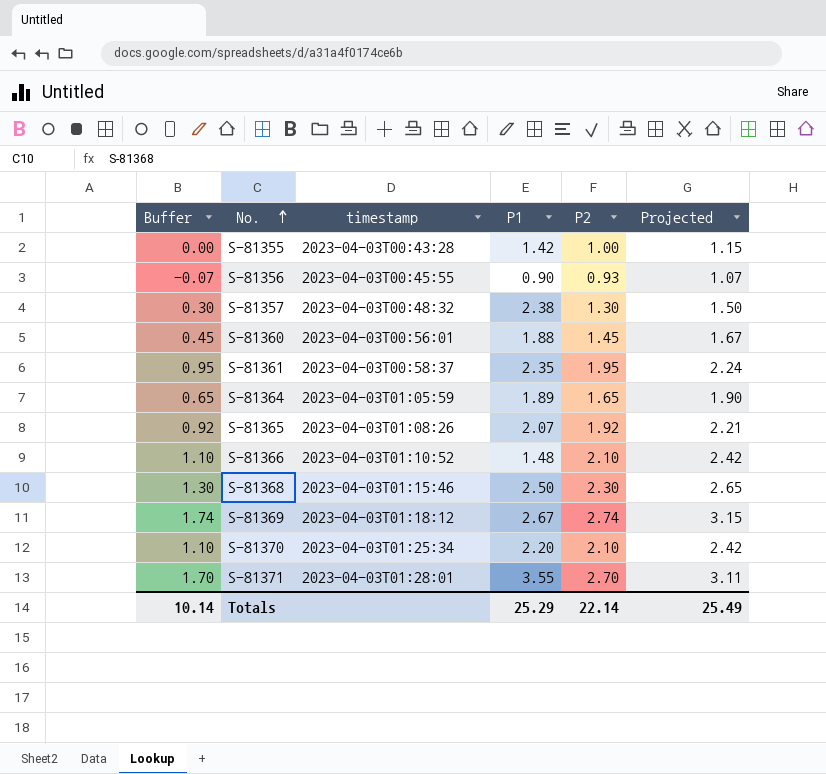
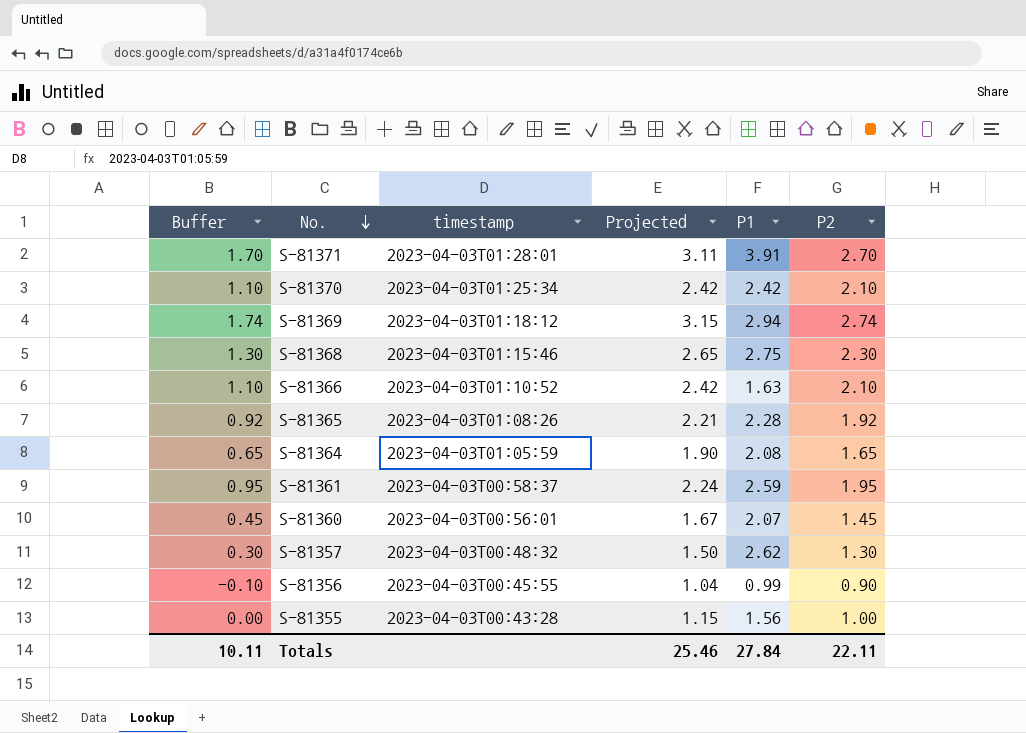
row order: No. ascending -> No. descending
column Projected | position: 6 -> 4
S-81371 | P1: 3.55 -> 3.91
S-81370 | P1: 2.20 -> 2.42
S-81369 | P1: 2.67 -> 2.94
S-81368 | P1: 2.50 -> 2.75
S-81366 | P1: 1.48 -> 1.63
S-81365 | P1: 2.07 -> 2.28
S-81364 | P1: 1.89 -> 2.08
S-81361 | P1: 2.35 -> 2.59
S-81360 | P1: 1.88 -> 2.07
S-81357 | P1: 2.38 -> 2.62
S-81356 | Buffer: -0.07 -> -0.10
S-81356 | Projected: 1.07 -> 1.04
S-81356 | P1: 0.90 -> 0.99
S-81356 | P2: 0.93 -> 0.90
S-81355 | P1: 1.42 -> 1.56
Totals | Buffer: 10.14 -> 10.11
Totals | Projected: 25.49 -> 25.46
Totals | P1: 25.29 -> 27.84
Totals | P2: 22.14 -> 22.11

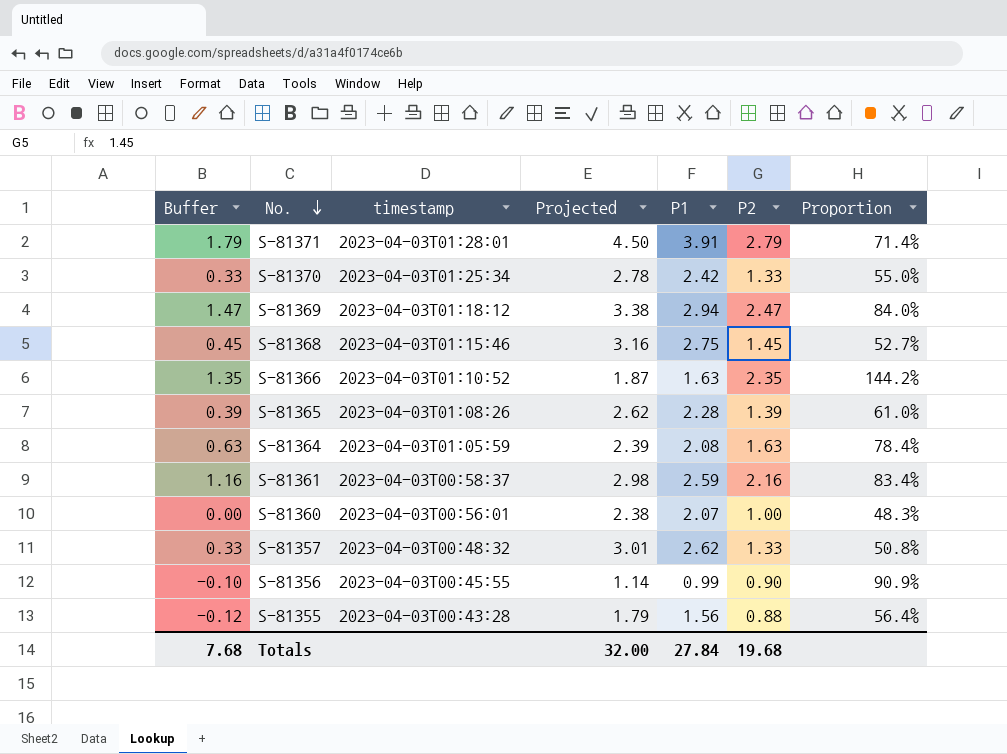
column Projected | formula: [P2] * 1.15 -> [P1] * 1.15
column Proportion | formula: none -> [P2] / [P1]
S-81371 | Buffer: 1.70 -> 1.79
S-81371 | P2: 2.70 -> 2.79
S-81370 | Buffer: 1.10 -> 0.33
S-81370 | P2: 2.10 -> 1.33
S-81369 | Buffer: 1.74 -> 1.47
S-81369 | P2: 2.74 -> 2.47
S-81368 | Buffer: 1.30 -> 0.45
S-81368 | P2: 2.30 -> 1.45
S-81366 | Buffer: 1.10 -> 1.35
S-81366 | P2: 2.10 -> 2.35
S-81365 | Buffer: 0.92 -> 0.39
S-81365 | P2: 1.92 -> 1.39
S-81364 | Buffer: 0.65 -> 0.63
S-81364 | P2: 1.65 -> 1.63
S-81361 | Buffer: 0.95 -> 1.16
S-81361 | P2: 1.95 -> 2.16
S-81360 | Buffer: 0.45 -> 0.00
S-81360 | P2: 1.45 -> 1.00
S-81357 | Buffer: 0.30 -> 0.33
S-81357 | P2: 1.30 -> 1.33
S-81355 | Buffer: 0.00 -> -0.12
S-81355 | P2: 1.00 -> 0.88
Totals | Buffer: 10.11 -> 7.68
Totals | Projected: 25.46 -> 32.00
Totals | P2: 22.11 -> 19.68

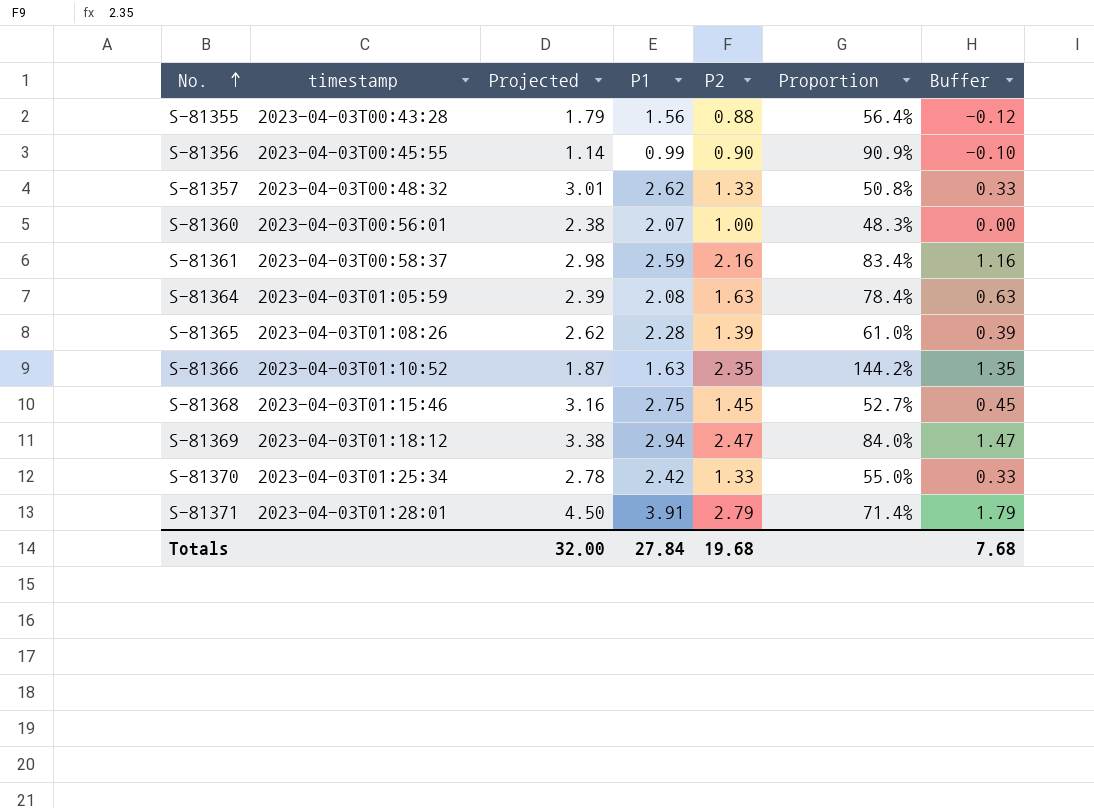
row order: No. descending -> No. ascending
column Buffer | position: 1 -> 7

